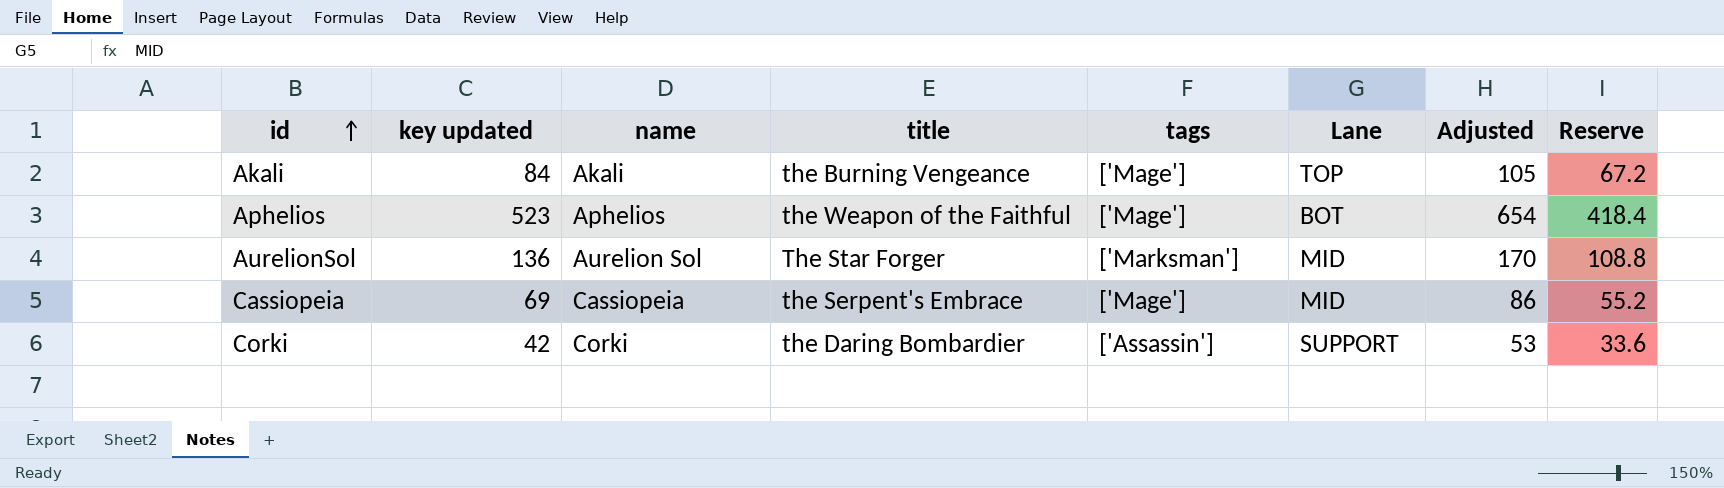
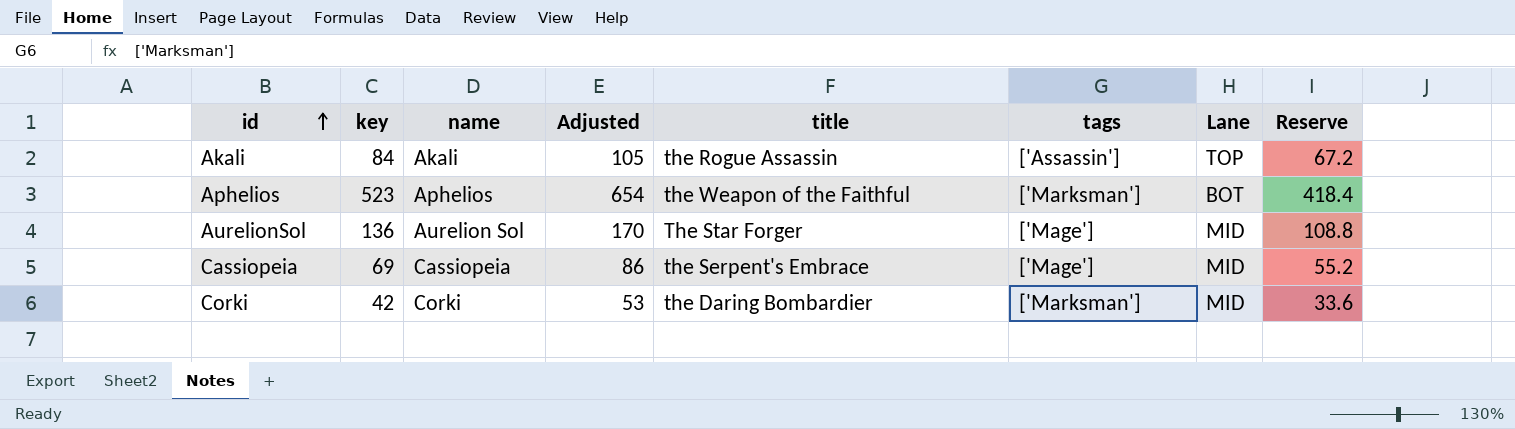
column name: key updated -> key
column Adjusted | position: 7 -> 4
Akali | title: the Burning Vengeance -> the Rogue Assassin
Akali | tags: ['Mage'] -> ['Assassin']
Aphelios | tags: ['Mage'] -> ['Marksman']
AurelionSol | tags: ['Marksman'] -> ['Mage']
Corki | tags: ['Assassin'] -> ['Marksman']
Corki | Lane: SUPPORT -> MID

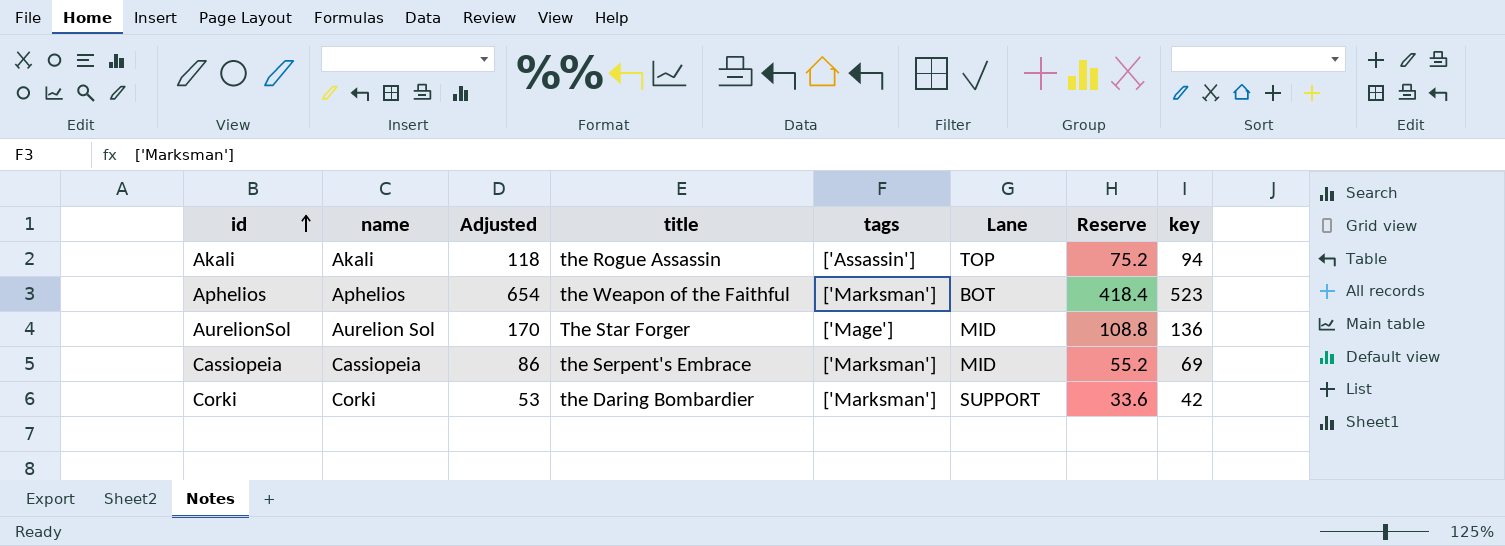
column key | position: 2 -> 8
Akali | Adjusted: 105 -> 118
Akali | Reserve: 67.2 -> 75.2
Akali | key: 84 -> 94
Cassiopeia | tags: ['Mage'] -> ['Marksman']
Corki | Lane: MID -> SUPPORT

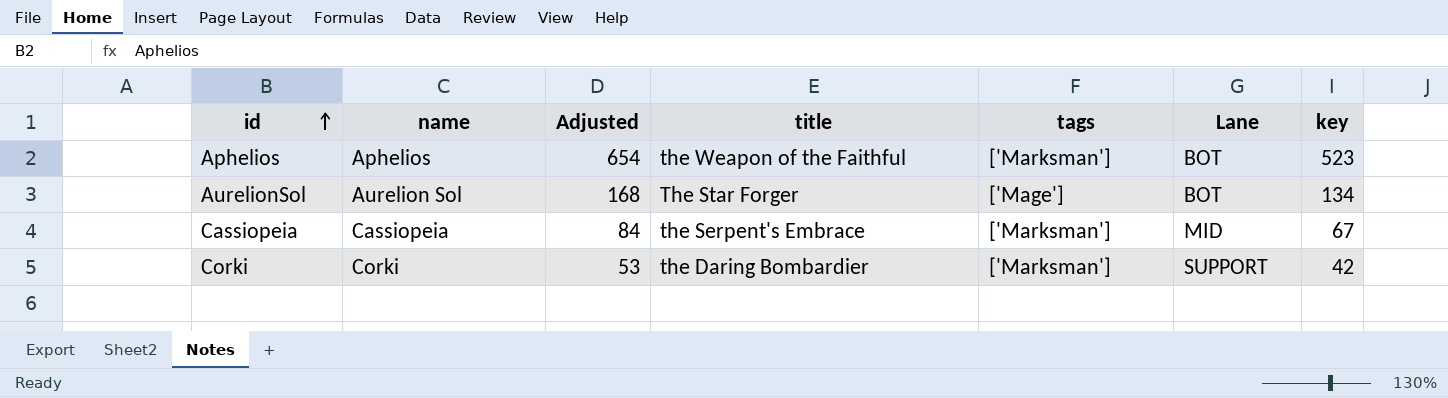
column Reserve | formula: [key] * 0.8 -> none
row Akali: Akali | 118 | the Rogue Assassin | ['Assassin'] | TOP | 75.2 | 94 -> none
AurelionSol | Adjusted: 170 -> 168
AurelionSol | Lane: MID -> BOT
AurelionSol | key: 136 -> 134
Cassiopeia | Adjusted: 86 -> 84
Cassiopeia | key: 69 -> 67

